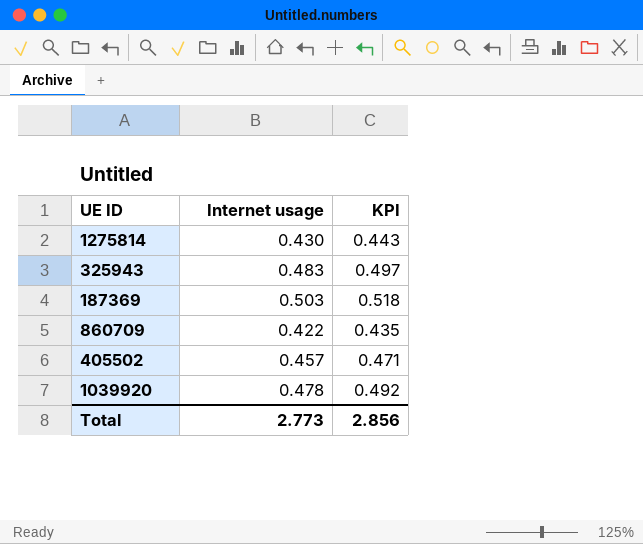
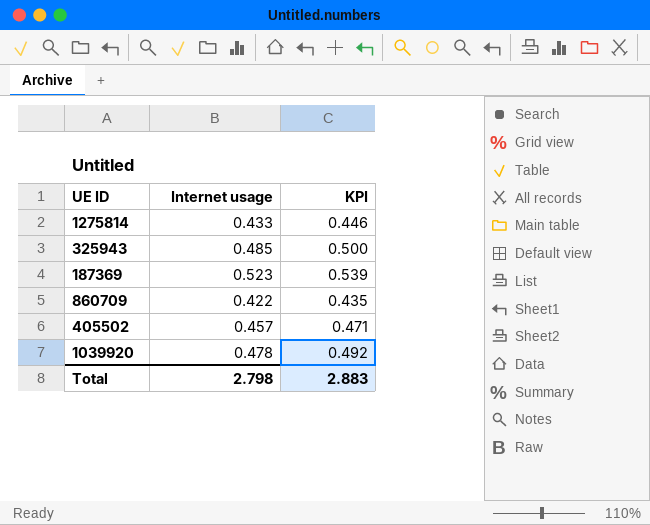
1275814 | Internet usage: 0.430 -> 0.433
1275814 | KPI: 0.443 -> 0.446
325943 | Internet usage: 0.483 -> 0.485
325943 | KPI: 0.497 -> 0.500
187369 | Internet usage: 0.503 -> 0.523
187369 | KPI: 0.518 -> 0.539
Total | Internet usage: 2.773 -> 2.798
Total | KPI: 2.856 -> 2.883

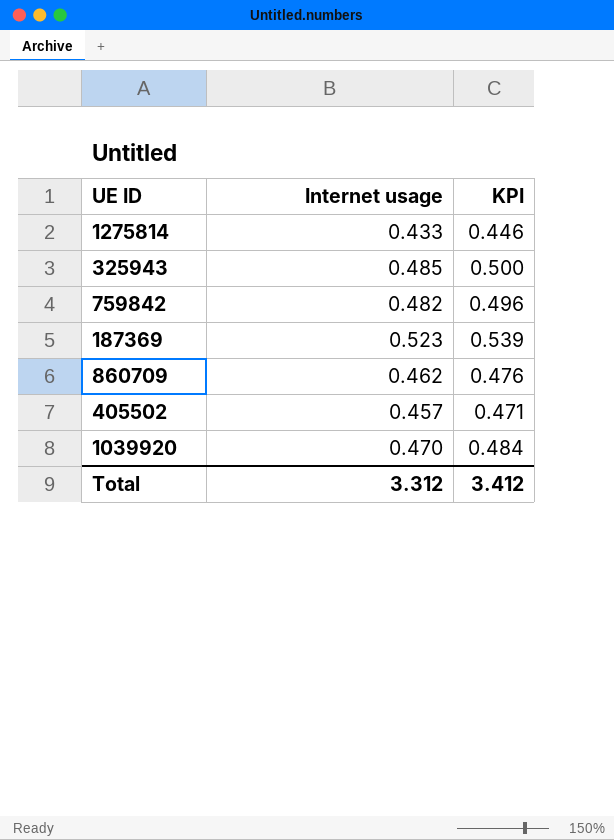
row 759842: none -> 0.482 | 0.496
860709 | Internet usage: 0.422 -> 0.462
860709 | KPI: 0.435 -> 0.476
1039920 | Internet usage: 0.478 -> 0.470
1039920 | KPI: 0.492 -> 0.484
Total | Internet usage: 2.798 -> 3.312
Total | KPI: 2.883 -> 3.412

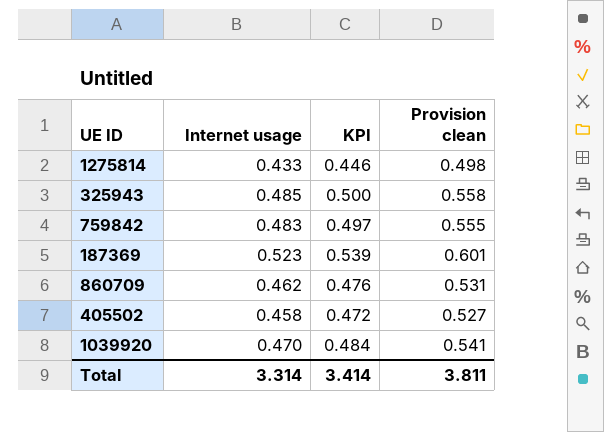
column Provision clean | formula: none -> [Internet usage] * 1.15
759842 | Internet usage: 0.482 -> 0.483
759842 | KPI: 0.496 -> 0.497
405502 | Internet usage: 0.457 -> 0.458
405502 | KPI: 0.471 -> 0.472
Total | Internet usage: 3.312 -> 3.314
Total | KPI: 3.412 -> 3.414

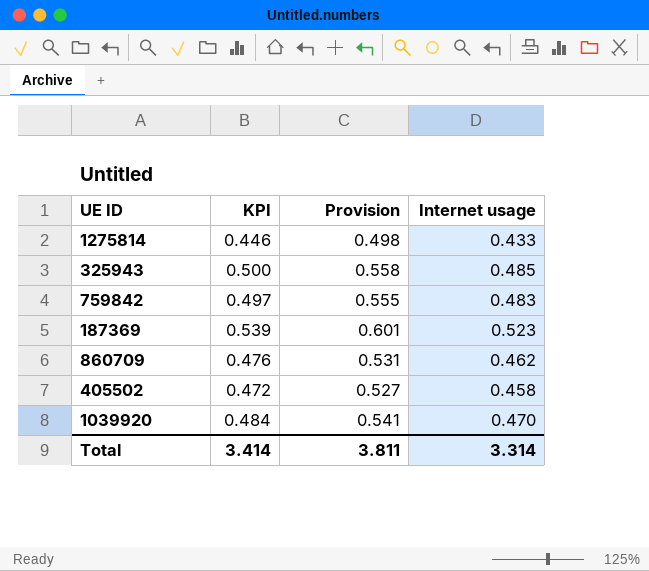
column name: Provision clean -> Provision
column Internet usage | position: 2 -> 4

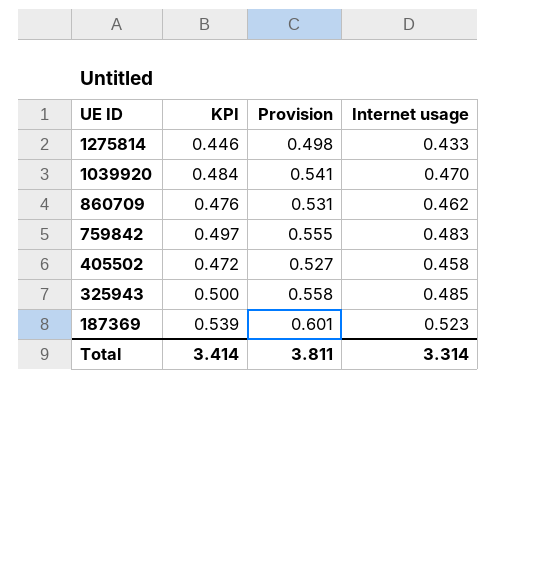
row order: none -> UE ID descending

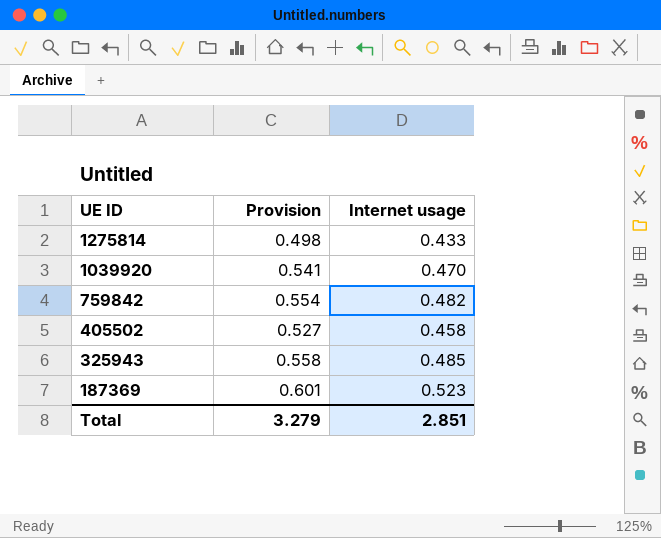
column KPI | formula: [Internet usage] * 1.03 -> none
row 860709: 0.476 | 0.531 | 0.462 -> none
759842 | Provision: 0.555 -> 0.554
759842 | Internet usage: 0.483 -> 0.482
Total | Provision: 3.811 -> 3.279
Total | Internet usage: 3.314 -> 2.851

